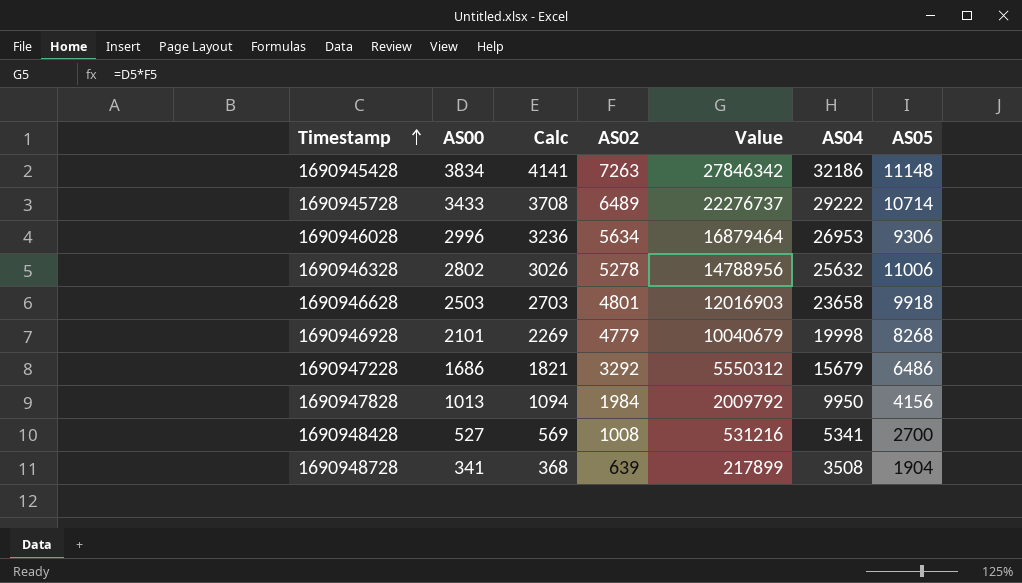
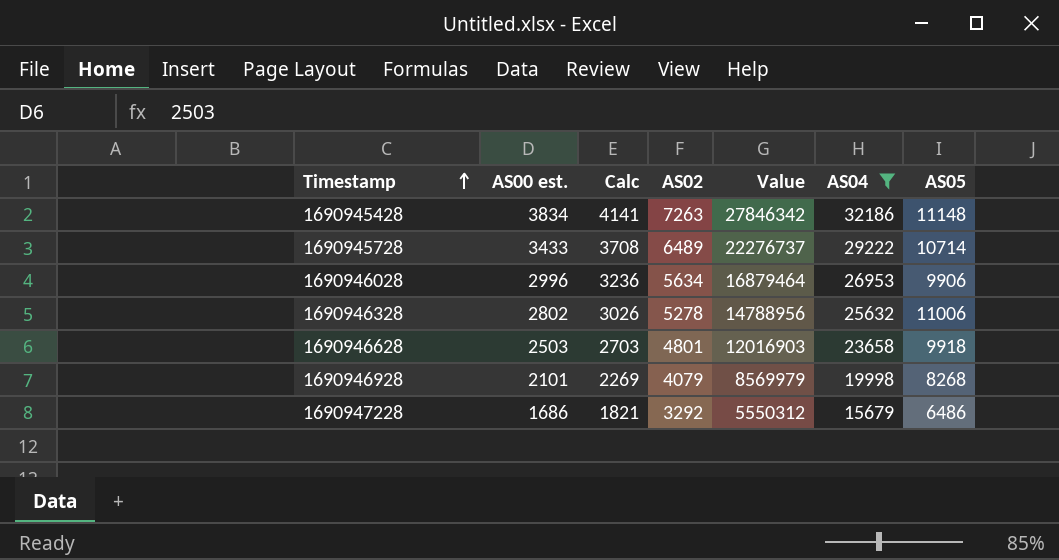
filter: none -> AS04 >= 15679
column name: AS00 -> AS00 est.
1690946028 | AS05: 9306 -> 9906
1690946928 | AS02: 4779 -> 4079
1690946928 | Value: 10040679 -> 8569979

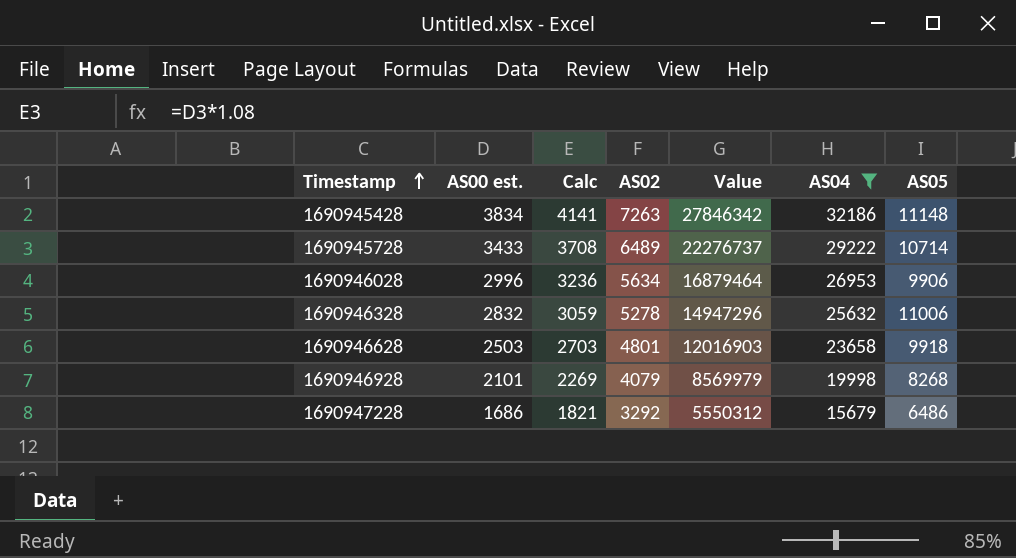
1690946328 | AS00 est.: 2802 -> 2832
1690946328 | Calc: 3026 -> 3059
1690946328 | Value: 14788956 -> 14947296

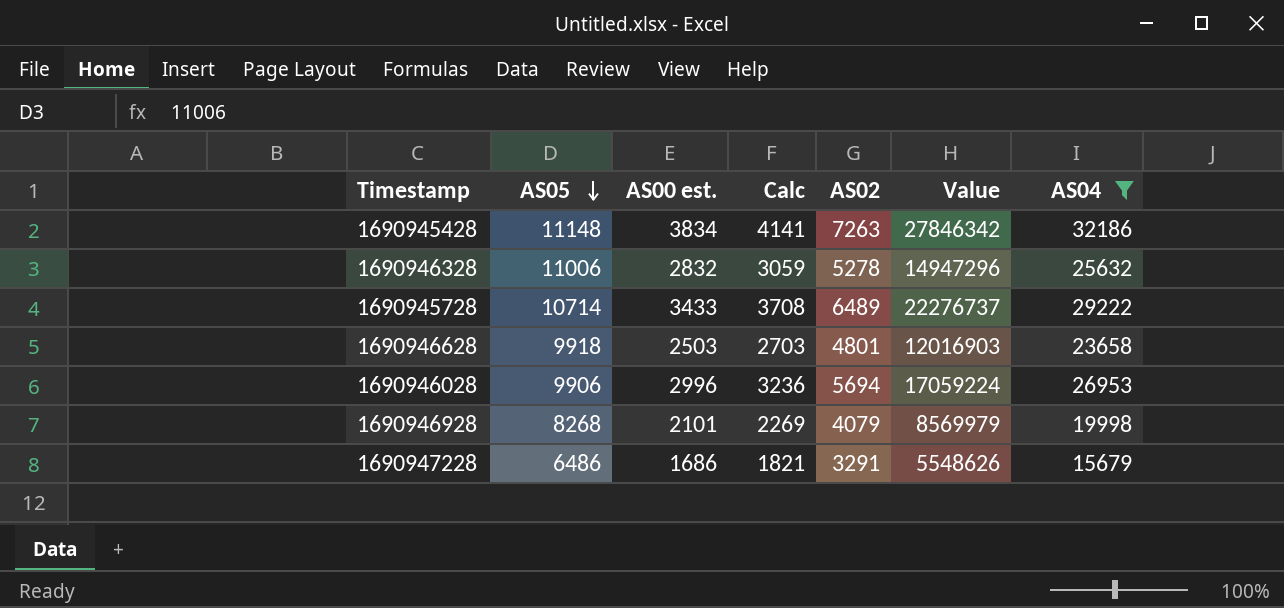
row order: Timestamp ascending -> AS05 descending
column AS05 | position: 7 -> 2
1690946028 | AS02: 5634 -> 5694
1690946028 | Value: 16879464 -> 17059224
1690947228 | AS02: 3292 -> 3291
1690947228 | Value: 5550312 -> 5548626

